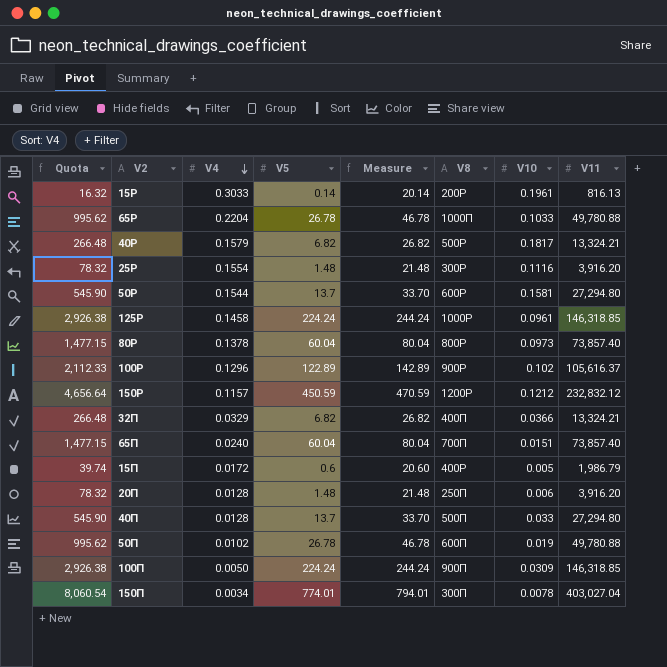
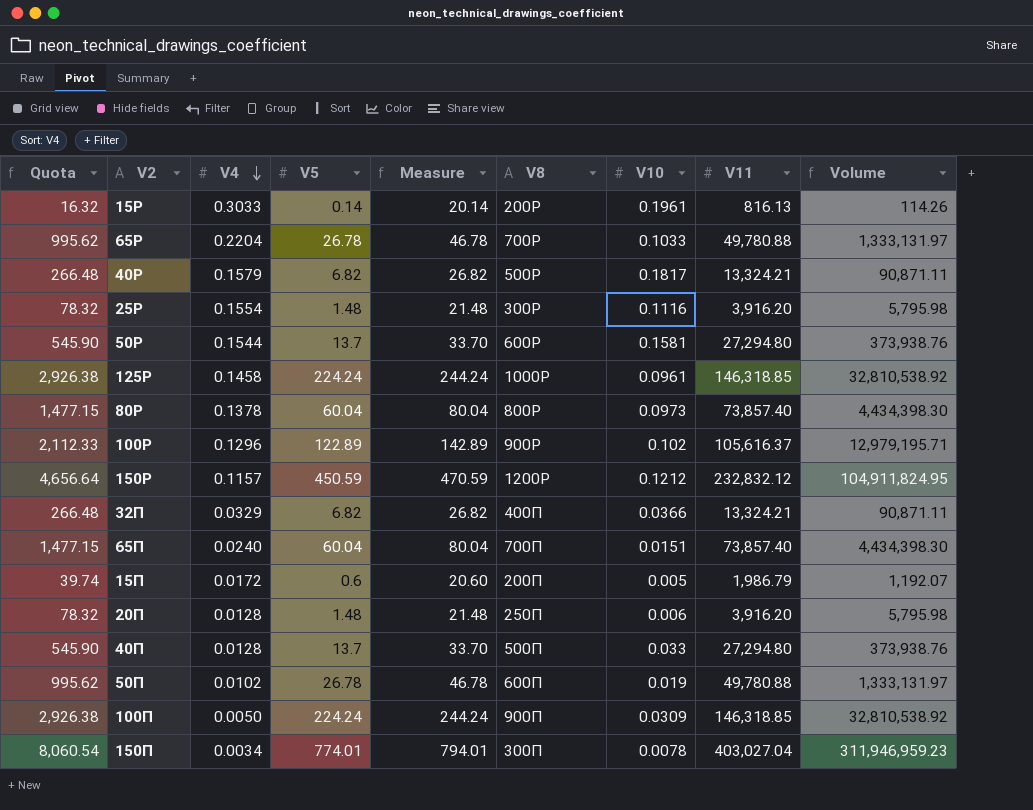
column Volume | formula: none -> [V5] * [V11]
65Р | V8: 1000П -> 700Р
15П | V8: 400Р -> 200П

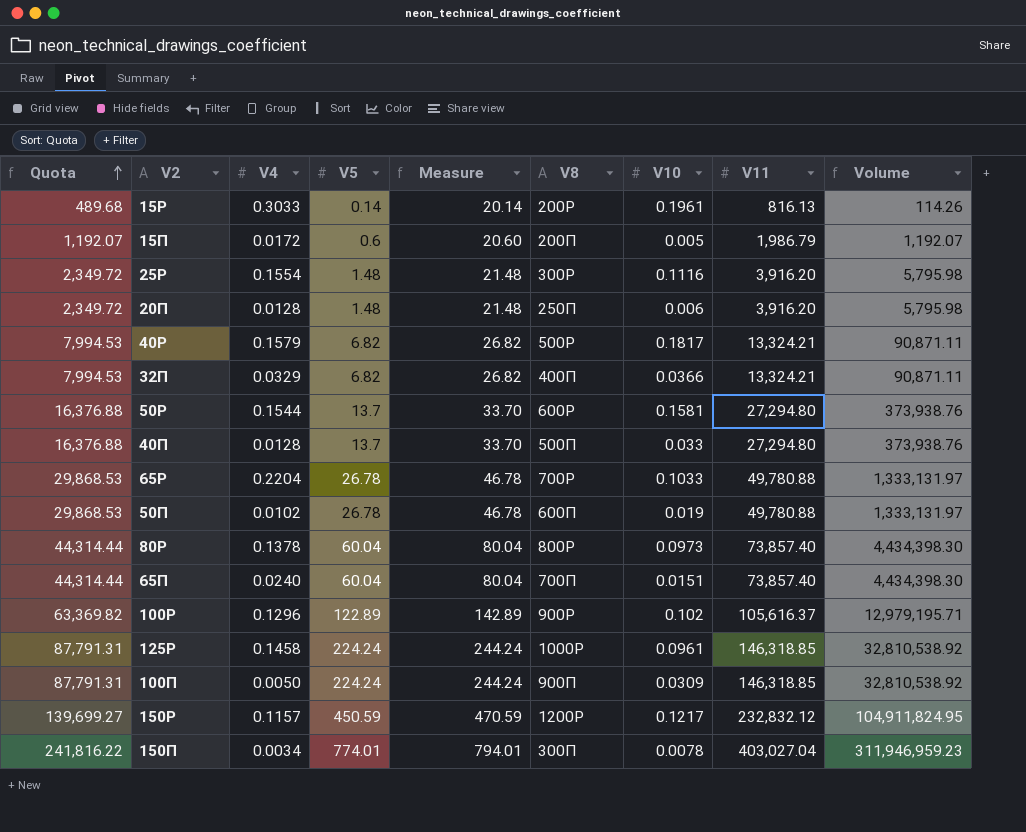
row order: V4 descending -> Quota ascending
column Quota | formula: [V11] * 0.02 -> [V11] * 0.6
150Р | V10: 0.1212 -> 0.1217

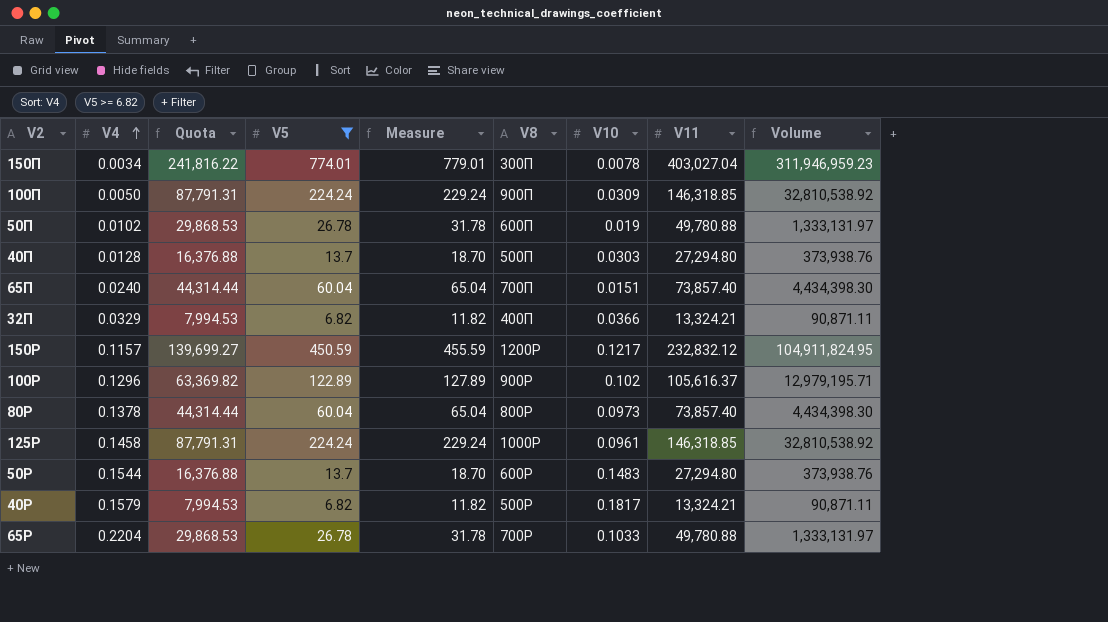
filter: none -> V5 >= 6.82
row order: Quota ascending -> V4 ascending
column Quota | position: 1 -> 3
column Measure | formula: [V5] + 20 -> [V5] + 5
40П | V10: 0.033 -> 0.0303
50Р | V10: 0.1581 -> 0.1483

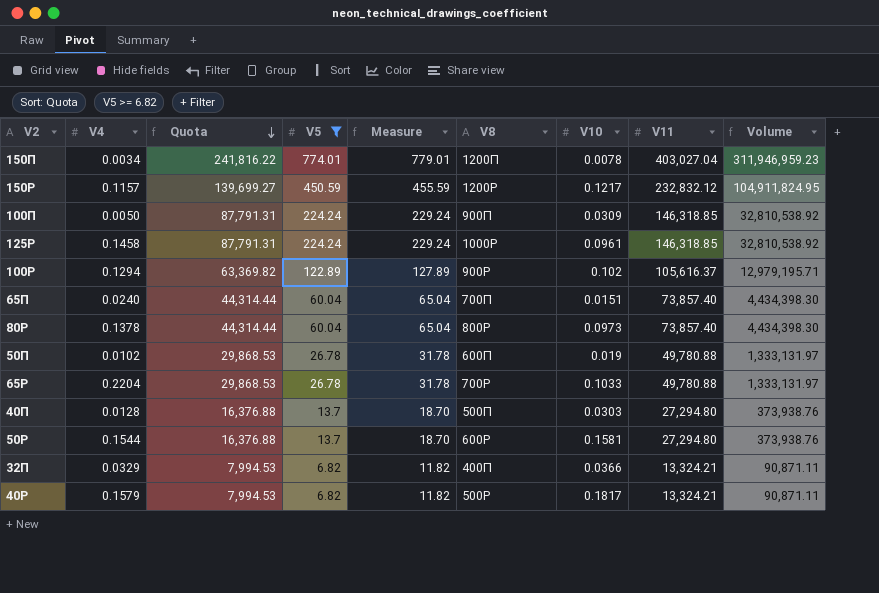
row order: V4 ascending -> Quota descending
150П | V8: 300П -> 1200П
100Р | V4: 0.1296 -> 0.1294
50Р | V10: 0.1483 -> 0.1581

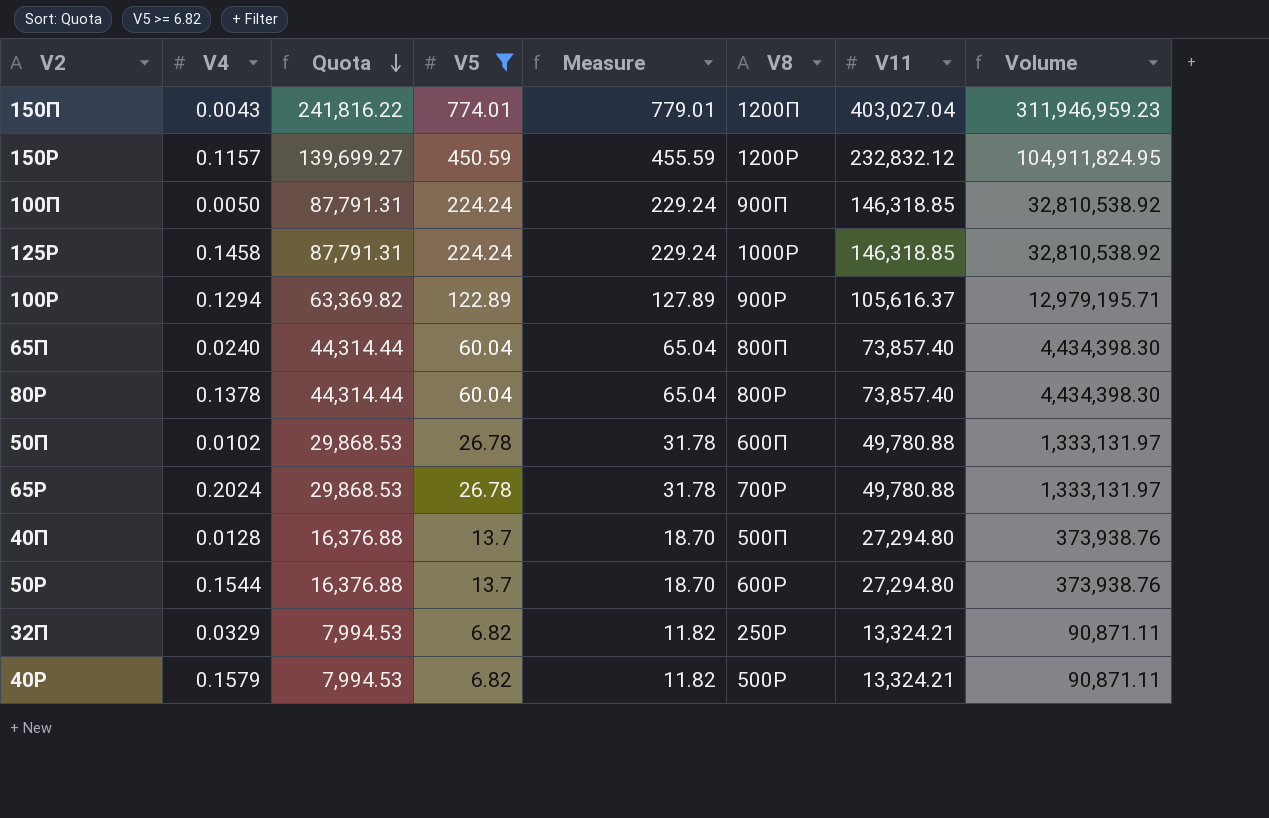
column V10 | position: 7 -> none
150П | V4: 0.0034 -> 0.0043
65П | V8: 700П -> 800П
65Р | V4: 0.2204 -> 0.2024
32П | V8: 400П -> 250Р

